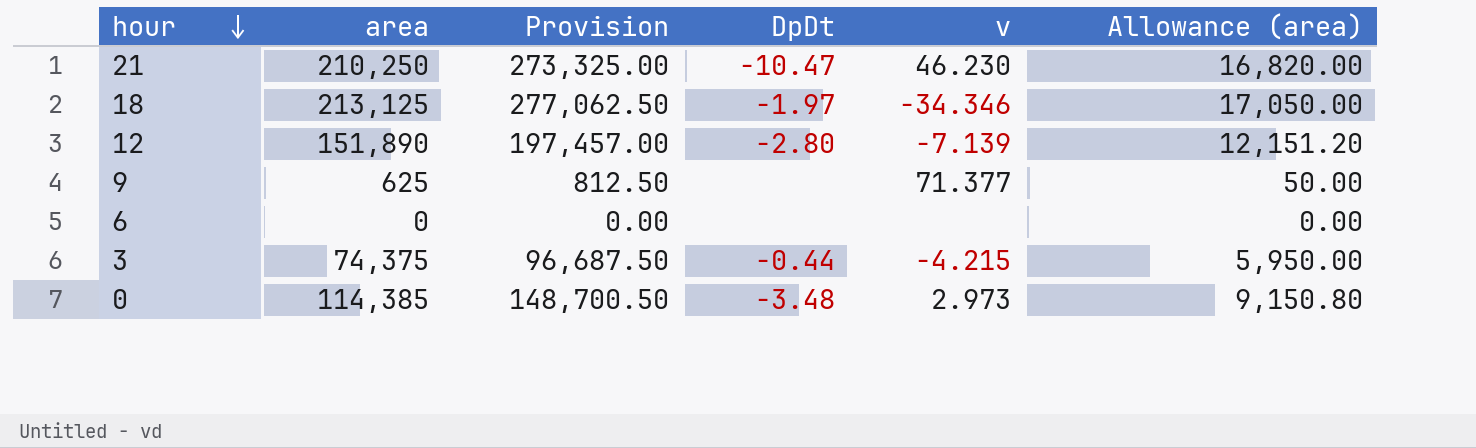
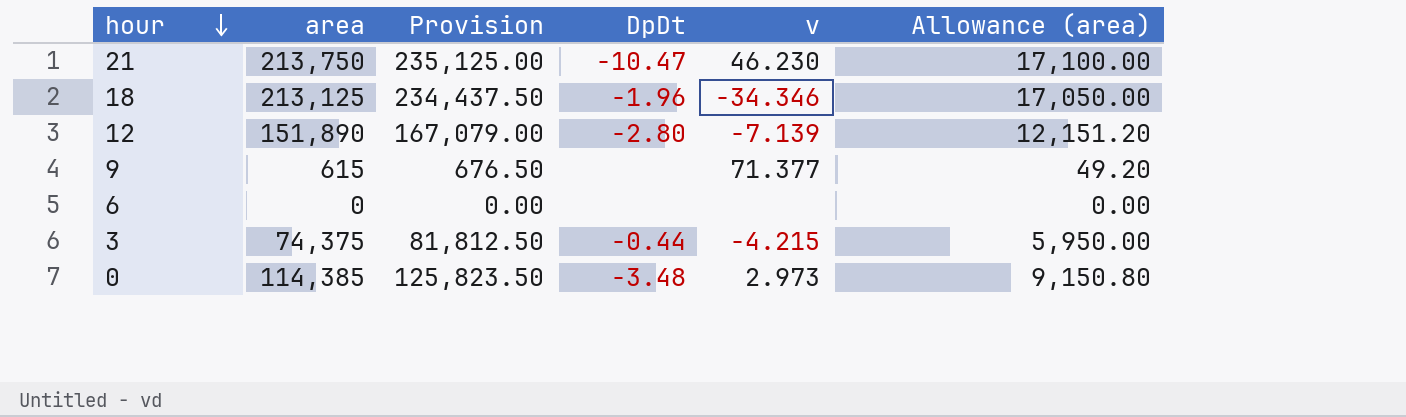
column Provision | formula: [area] * 1.3 -> [area] * 1.1
21 | area: 210,250 -> 213,750
21 | Allowance (area): 16,820.00 -> 17,100.00
18 | DpDt: -1.97 -> -1.96
9 | area: 625 -> 615
9 | Allowance (area): 50.00 -> 49.20

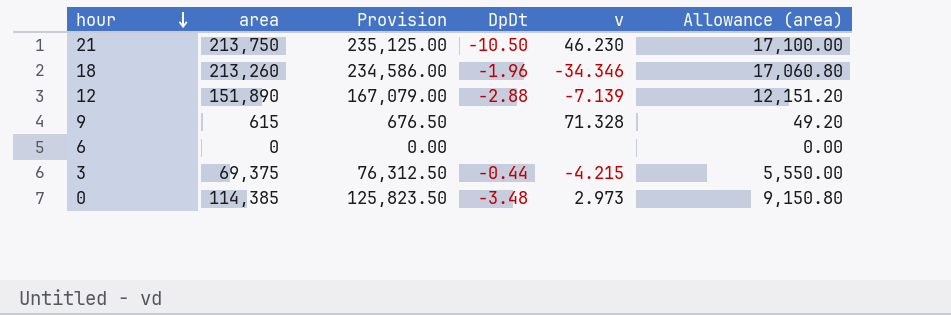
21 | DpDt: -10.47 -> -10.50
18 | area: 213,125 -> 213,260
18 | Provision: 234,437.50 -> 234,586.00
18 | Allowance (area): 17,050.00 -> 17,060.80
12 | DpDt: -2.80 -> -2.88
9 | v: 71.377 -> 71.328
3 | area: 74,375 -> 69,375
3 | Provision: 81,812.50 -> 76,312.50
3 | Allowance (area): 5,950.00 -> 5,550.00

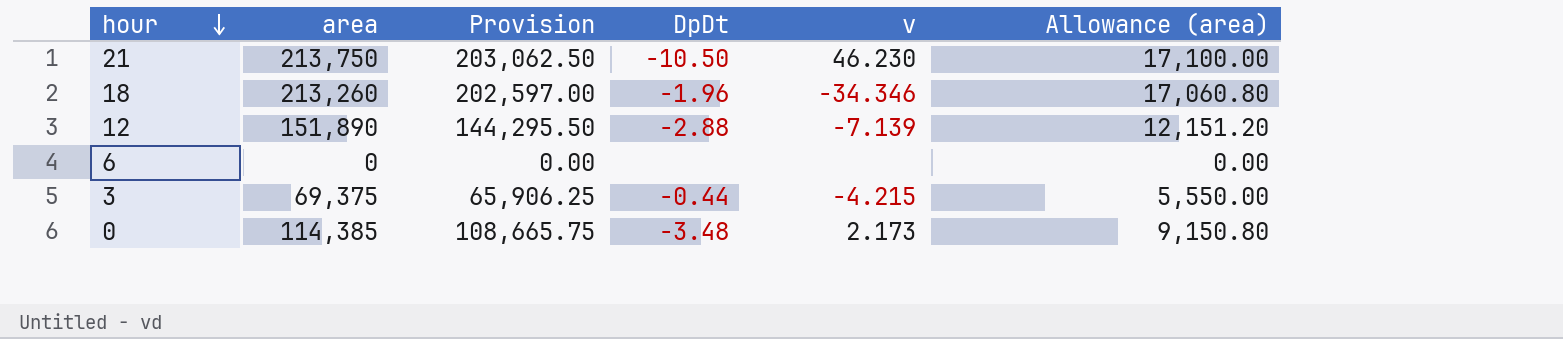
column Provision | formula: [area] * 1.1 -> [area] * 0.95
row 9: 615 | 676.50 | none | 71.328 | 49.20 -> none
0 | v: 2.973 -> 2.173

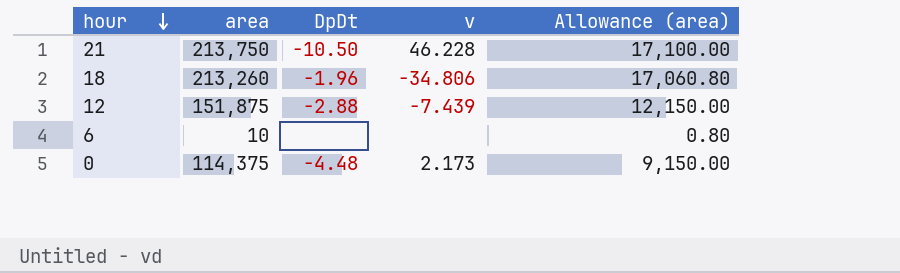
column Provision | formula: [area] * 0.95 -> none
row 3: 69,375 | 65,906.25 | -0.44 | -4.215 | 5,550.00 -> none
21 | v: 46.230 -> 46.228
18 | v: -34.346 -> -34.806
12 | area: 151,890 -> 151,875
12 | v: -7.139 -> -7.439
12 | Allowance (area): 12,151.20 -> 12,150.00
6 | area: 0 -> 10
6 | Allowance (area): 0.00 -> 0.80
0 | area: 114,385 -> 114,375
0 | DpDt: -3.48 -> -4.48
0 | Allowance (area): 9,150.80 -> 9,150.00

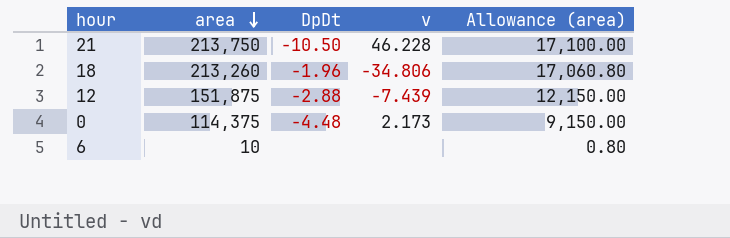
row order: hour descending -> area descending

